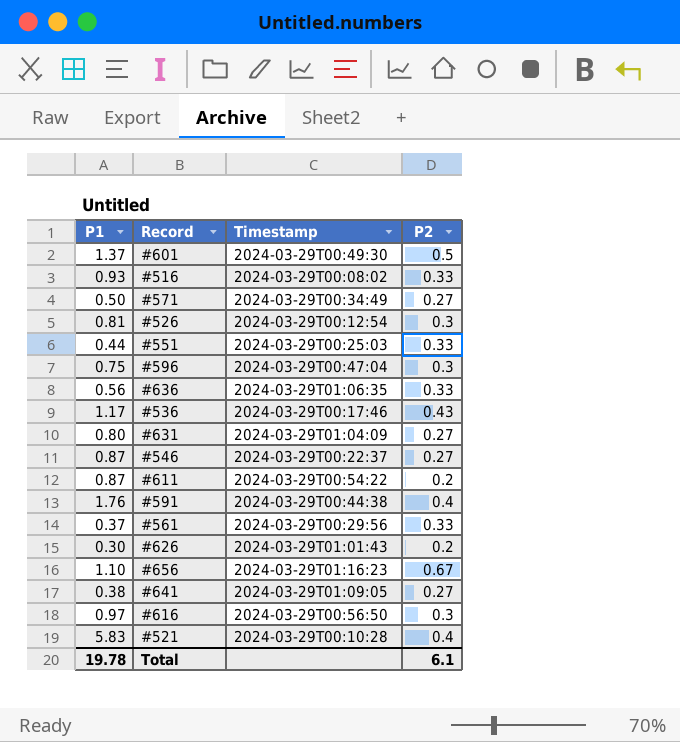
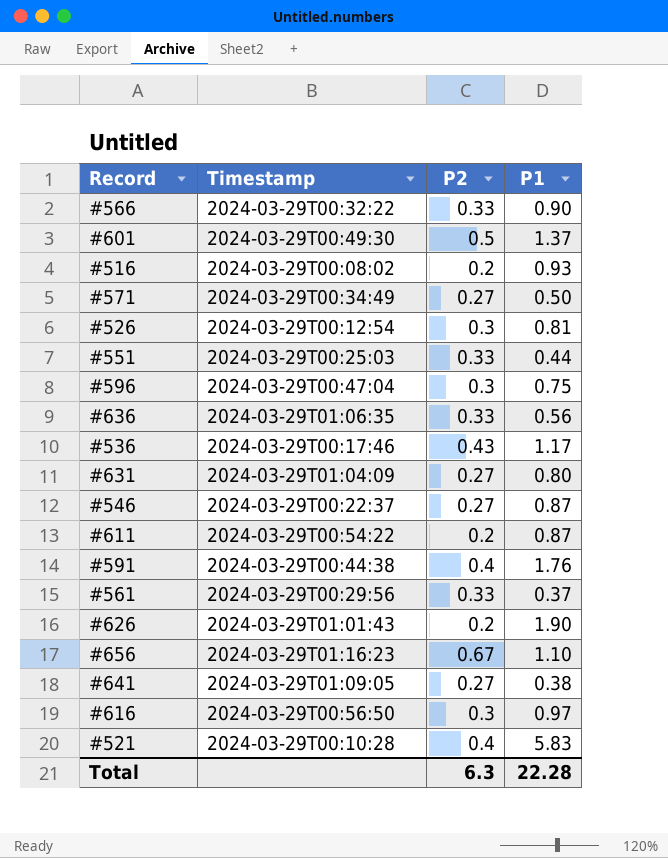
column P1 | position: 1 -> 4
row #566: none -> 2024-03-29T00:32:22 | 0.33 | 0.90
#516 | P2: 0.33 -> 0.2
#626 | P1: 0.30 -> 1.90
Total | P2: 6.1 -> 6.3
Total | P1: 19.78 -> 22.28

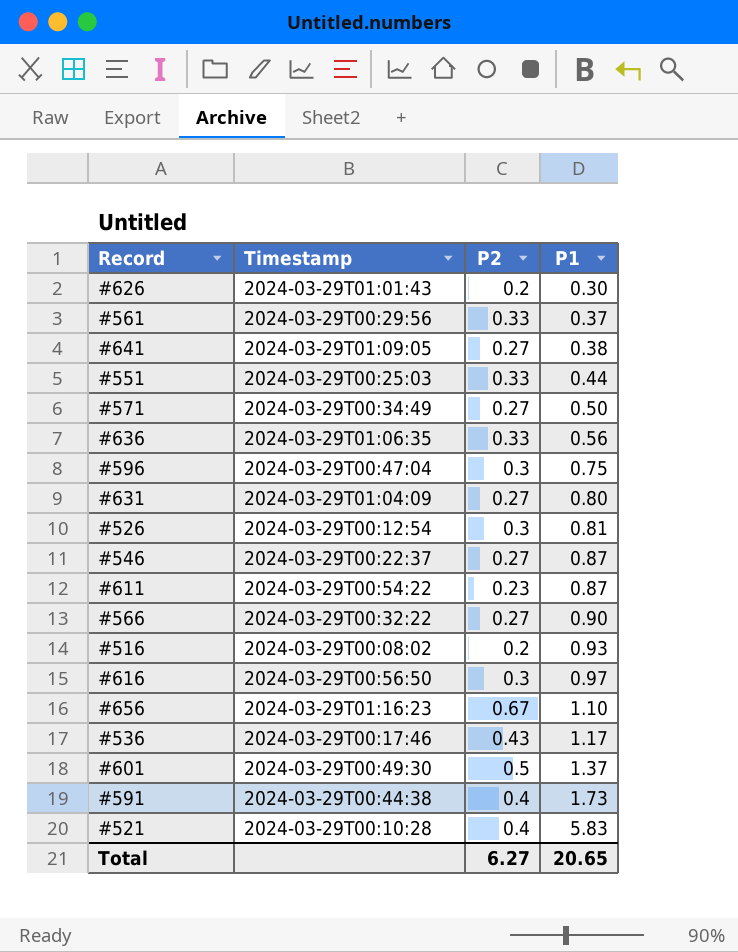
row order: none -> P1 ascending
#626 | P1: 1.90 -> 0.30
#611 | P2: 0.2 -> 0.23
#566 | P2: 0.33 -> 0.27
#591 | P1: 1.76 -> 1.73
Total | P2: 6.3 -> 6.27
Total | P1: 22.28 -> 20.65

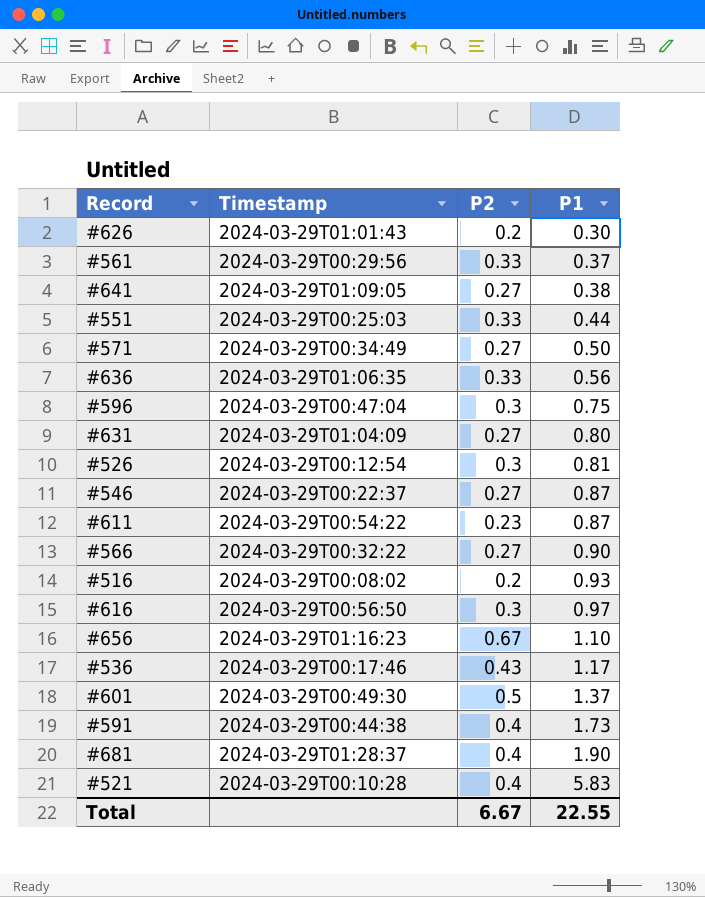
row #681: none -> 2024-03-29T01:28:37 | 0.4 | 1.90
Total | P2: 6.27 -> 6.67
Total | P1: 20.65 -> 22.55

